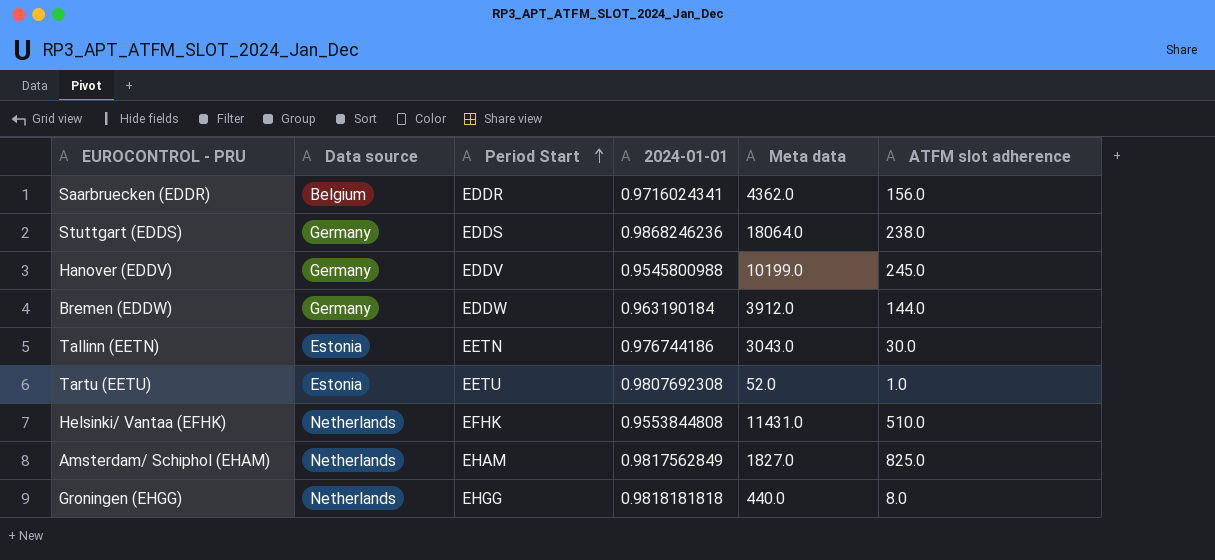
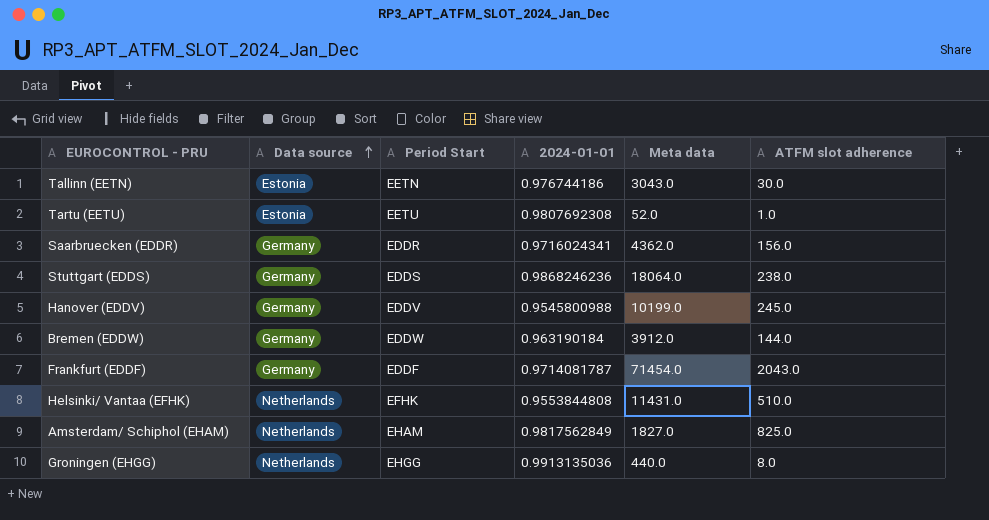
row order: Period Start ascending -> Data source ascending
Saarbruecken (EDDR) | Data source: Belgium -> Germany
row Frankfurt (EDDF): none -> Germany | EDDF | 0.9714081787 | 71454.0 | 2043.0
Groningen (EHGG) | 2024-01-01: 0.9818181818 -> 0.9913135036

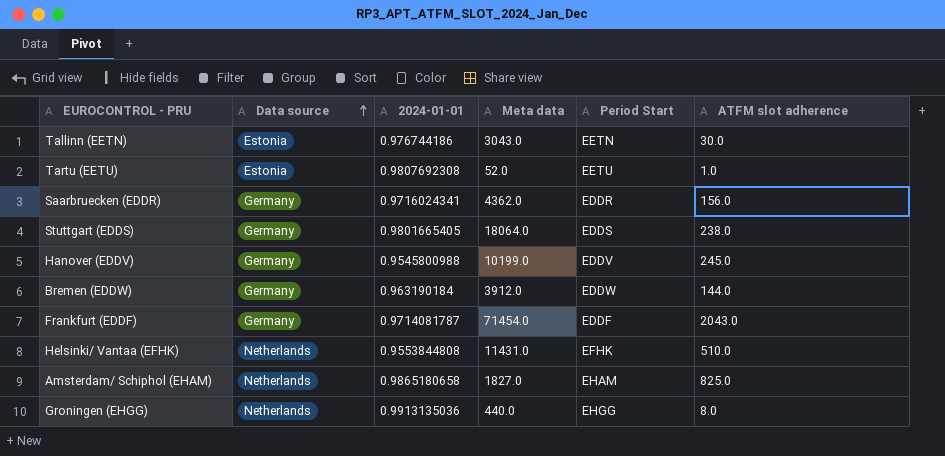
column Period Start | position: 3 -> 5
Stuttgart (EDDS) | 2024-01-01: 0.9868246236 -> 0.9801665405
Amsterdam/ Schiphol (EHAM) | 2024-01-01: 0.9817562849 -> 0.9865180658

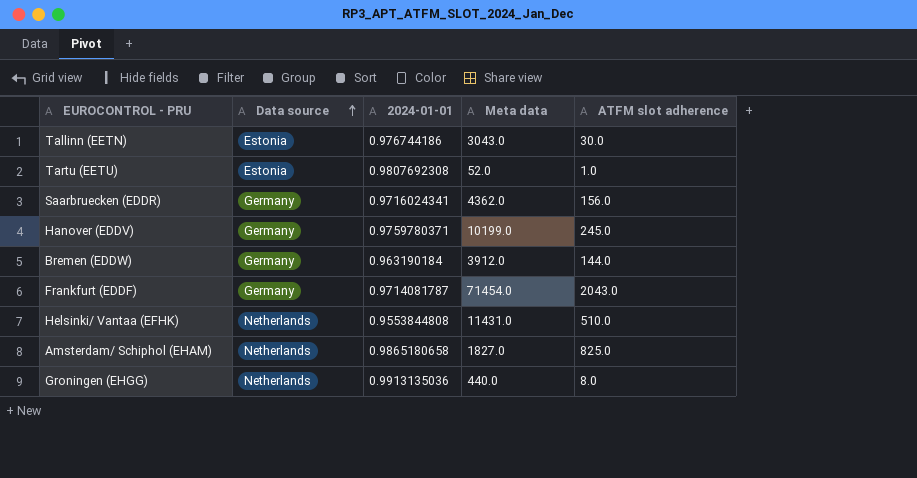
column Period Start | position: 5 -> none
row Stuttgart (EDDS): Germany | 0.9801665405 | 18064.0 | EDDS | 238.0 -> none
Hanover (EDDV) | 2024-01-01: 0.9545800988 -> 0.9759780371

